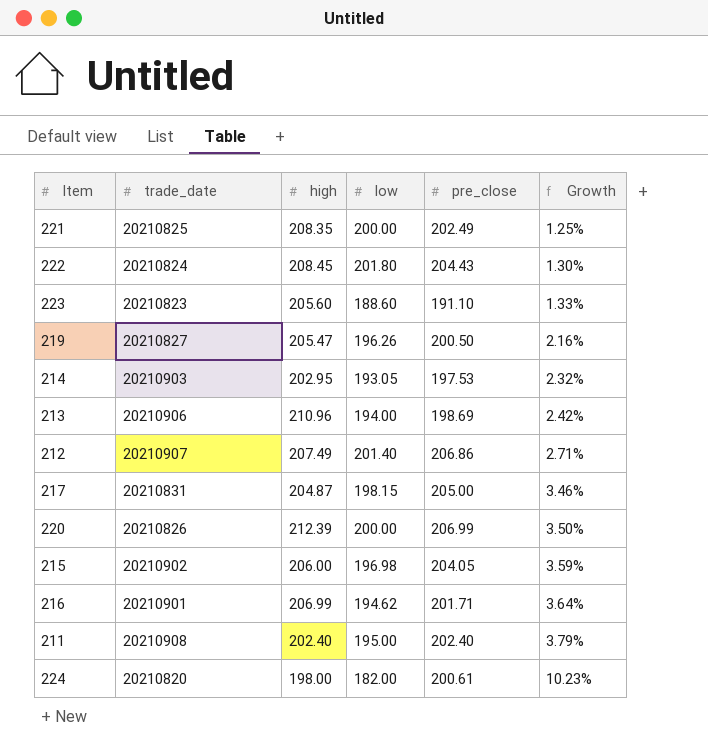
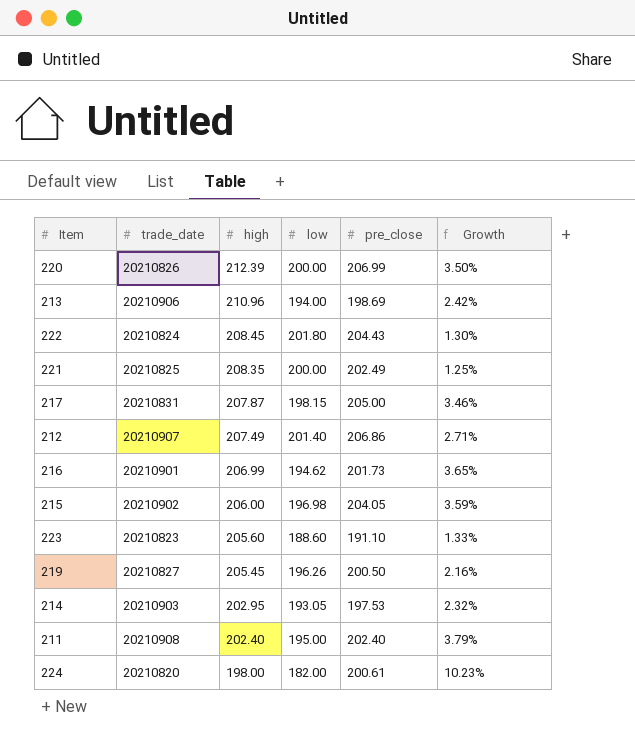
row order: Growth ascending -> high descending
217 | high: 204.87 -> 207.87
216 | pre_close: 201.71 -> 201.73
216 | Growth: 3.64% -> 3.65%
219 | high: 205.47 -> 205.45

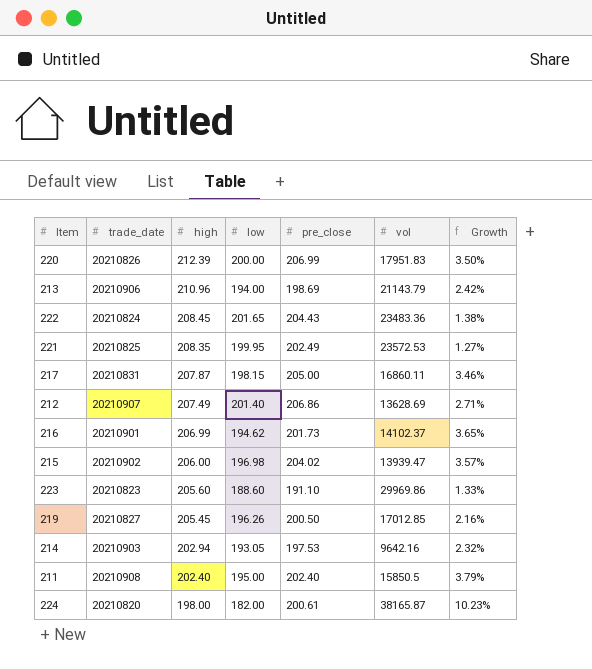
column vol | position: none -> 6
222 | low: 201.80 -> 201.65
222 | Growth: 1.30% -> 1.38%
221 | low: 200.00 -> 199.95
221 | Growth: 1.25% -> 1.27%
215 | pre_close: 204.05 -> 204.02
215 | Growth: 3.59% -> 3.57%
214 | high: 202.95 -> 202.94

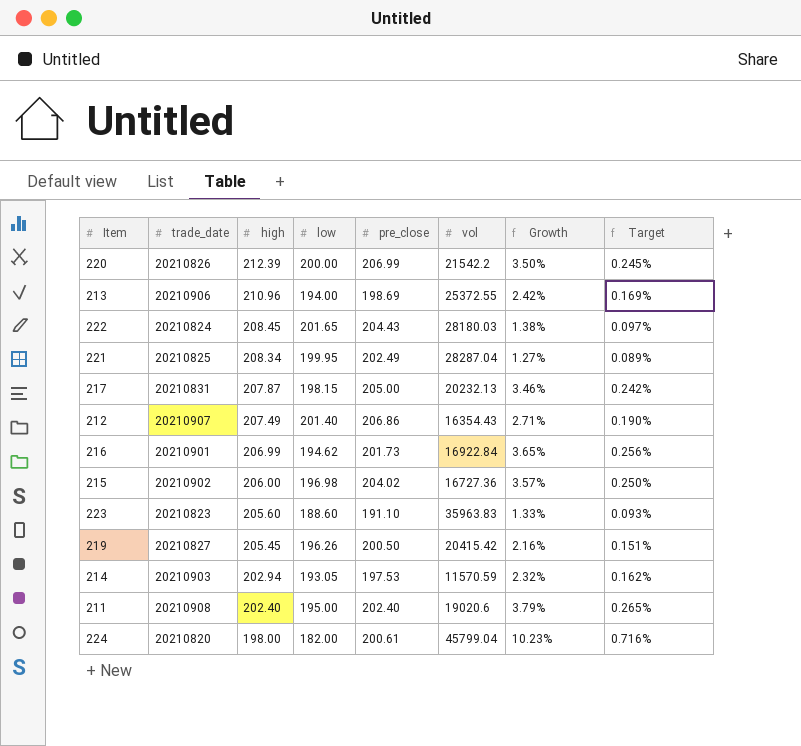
column Target | formula: none -> [Growth] * 0.07
220 | vol: 17951.83 -> 21542.2
213 | vol: 21143.79 -> 25372.55
222 | vol: 23483.36 -> 28180.03
221 | high: 208.35 -> 208.34
221 | vol: 23572.53 -> 28287.04
217 | vol: 16860.11 -> 20232.13
212 | vol: 13628.69 -> 16354.43
216 | vol: 14102.37 -> 16922.84
215 | vol: 13939.47 -> 16727.36
223 | vol: 29969.86 -> 35963.83
219 | vol: 17012.85 -> 20415.42
214 | vol: 9642.16 -> 11570.59
211 | vol: 15850.5 -> 19020.6
224 | vol: 38165.87 -> 45799.04

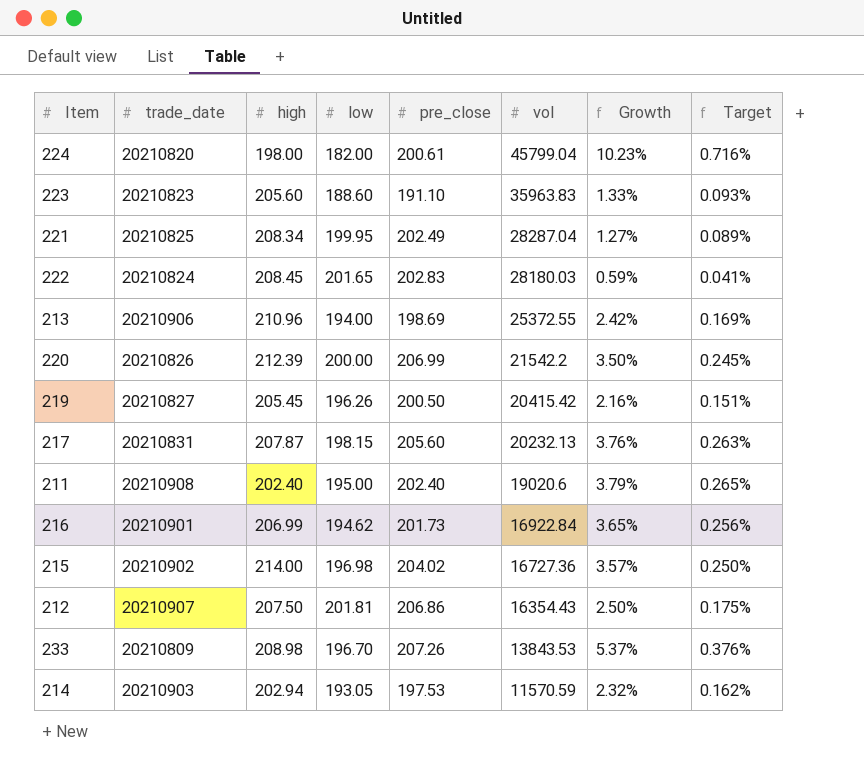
row order: high descending -> vol descending
222 | pre_close: 204.43 -> 202.83
222 | Growth: 1.38% -> 0.59%
222 | Target: 0.097% -> 0.041%
217 | pre_close: 205.00 -> 205.60
217 | Growth: 3.46% -> 3.76%
217 | Target: 0.242% -> 0.263%
215 | high: 206.00 -> 214.00
212 | high: 207.49 -> 207.50
212 | low: 201.40 -> 201.81
212 | Growth: 2.71% -> 2.50%
212 | Target: 0.190% -> 0.175%
row 233: none -> 20210809 | 208.98 | 196.70 | 207.26 | 13843.53 | 5.37% | 0.376%

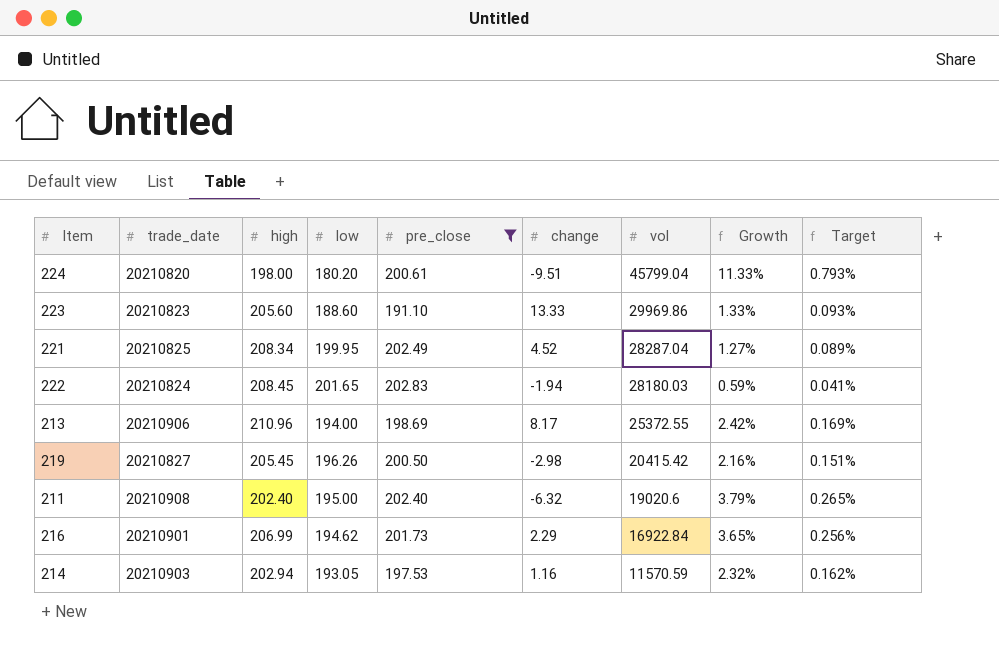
filter: none -> pre_close <= 202.83
column change | position: none -> 6
224 | low: 182.00 -> 180.20
224 | Growth: 10.23% -> 11.33%
224 | Target: 0.716% -> 0.793%
223 | vol: 35963.83 -> 29969.86

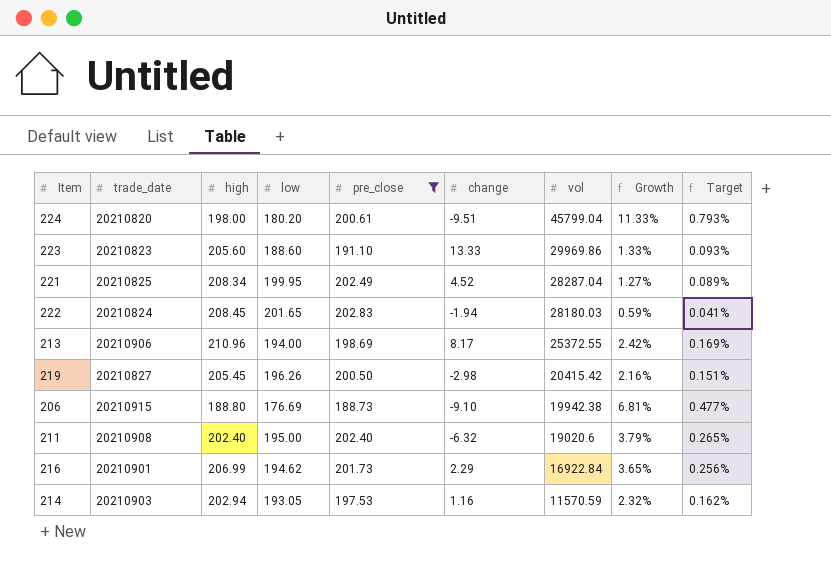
row 206: none -> 20210915 | 188.80 | 176.69 | 188.73 | -9.10 | 19942.38 | 6.81% | 0.477%

